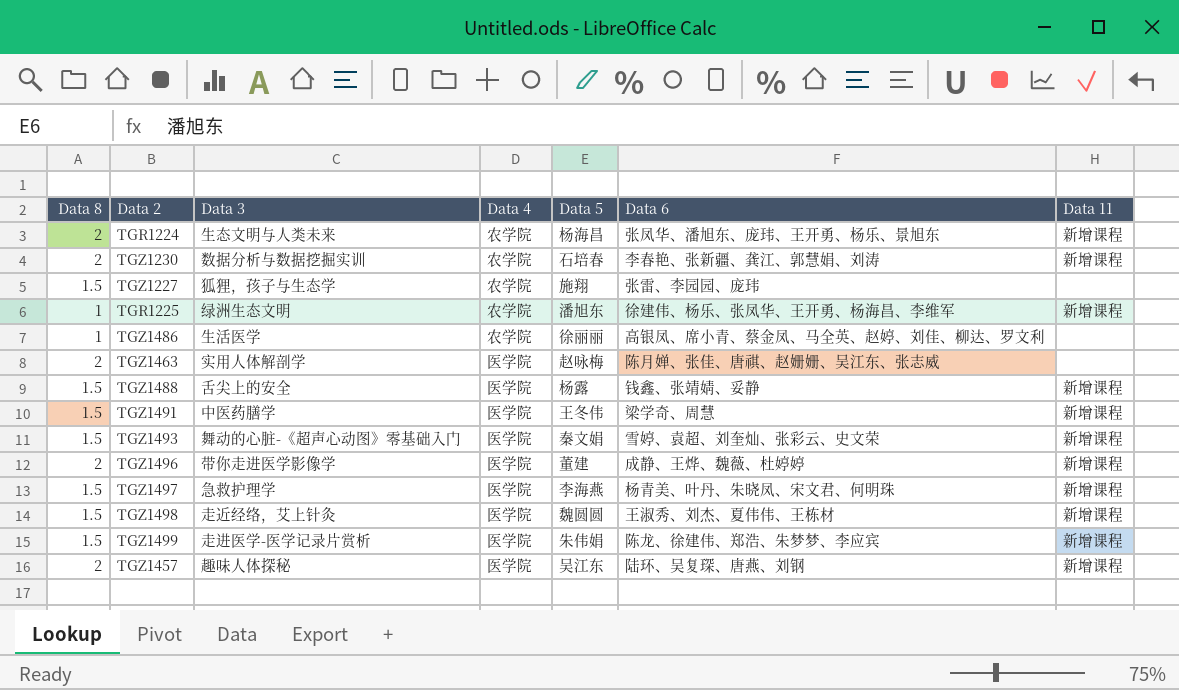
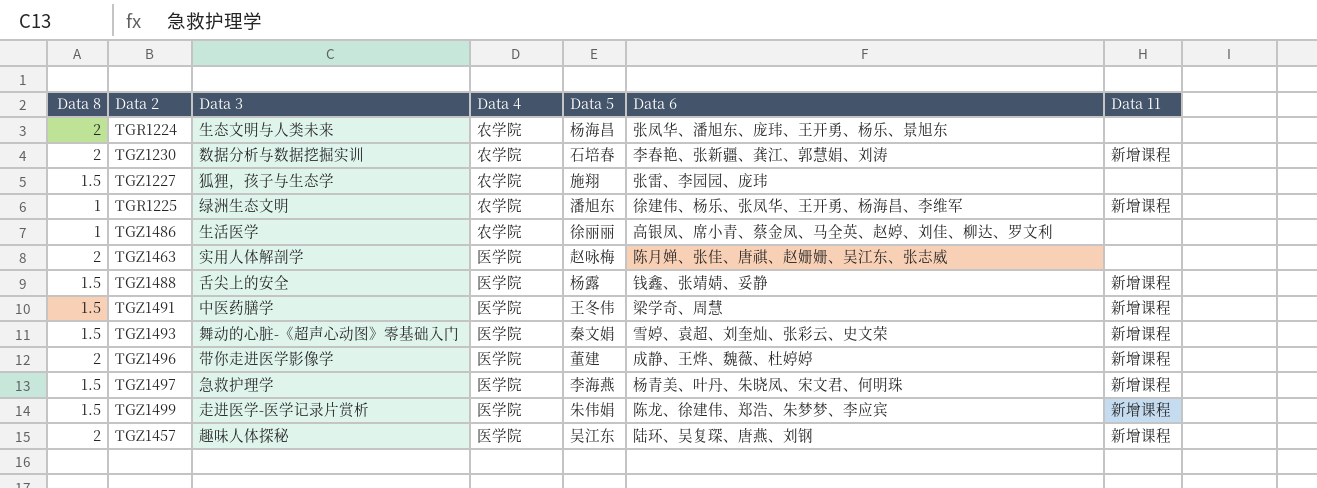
row TGZ1498: 1.5 | 走近经络，艾上针灸 | 医学院 | 魏圆圆 | 王淑秀、刘杰、夏伟伟、王栋材 | 新增课程 -> none
TGR1224 | Data 11: 新增课程 -> none

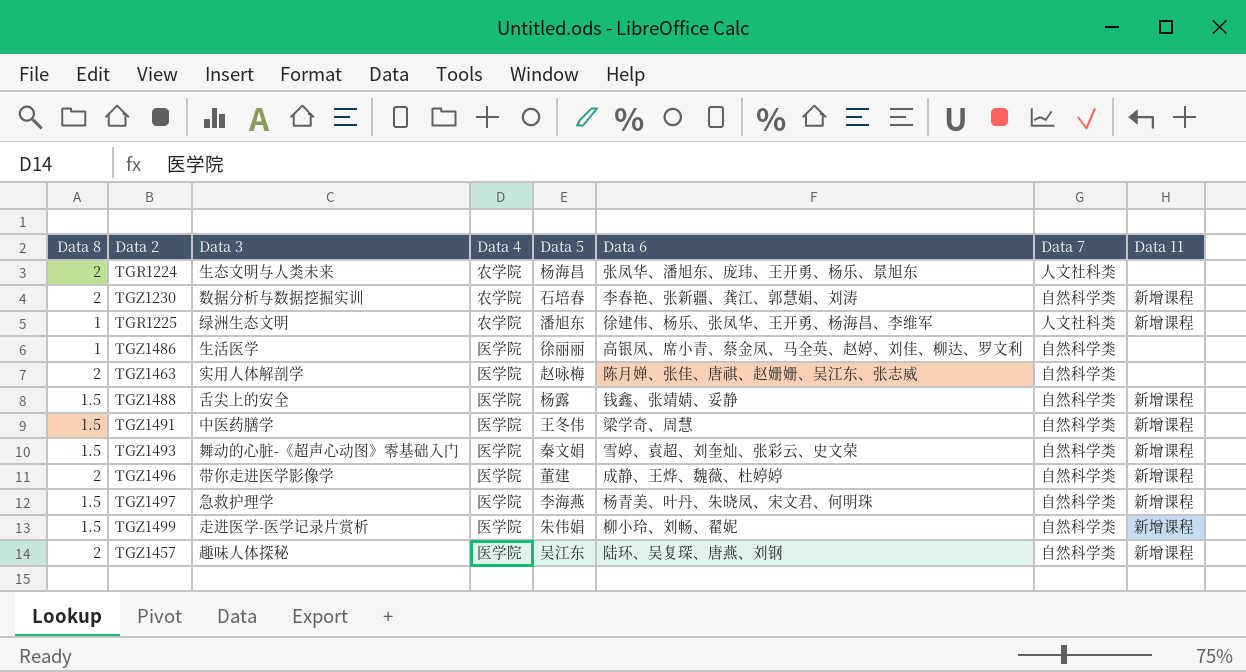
column Data 7 | position: none -> 7
row TGZ1227: 1.5 | 狐狸，孩子与生态学 | 农学院 | 施翔 | 张雷、李园园、庞玮 | none -> none
TGZ1486 | Data 4: 农学院 -> 医学院
TGZ1499 | Data 6: 陈龙、徐建伟、郑浩、朱梦梦、李应宾 -> 柳小玲、刘畅、翟妮

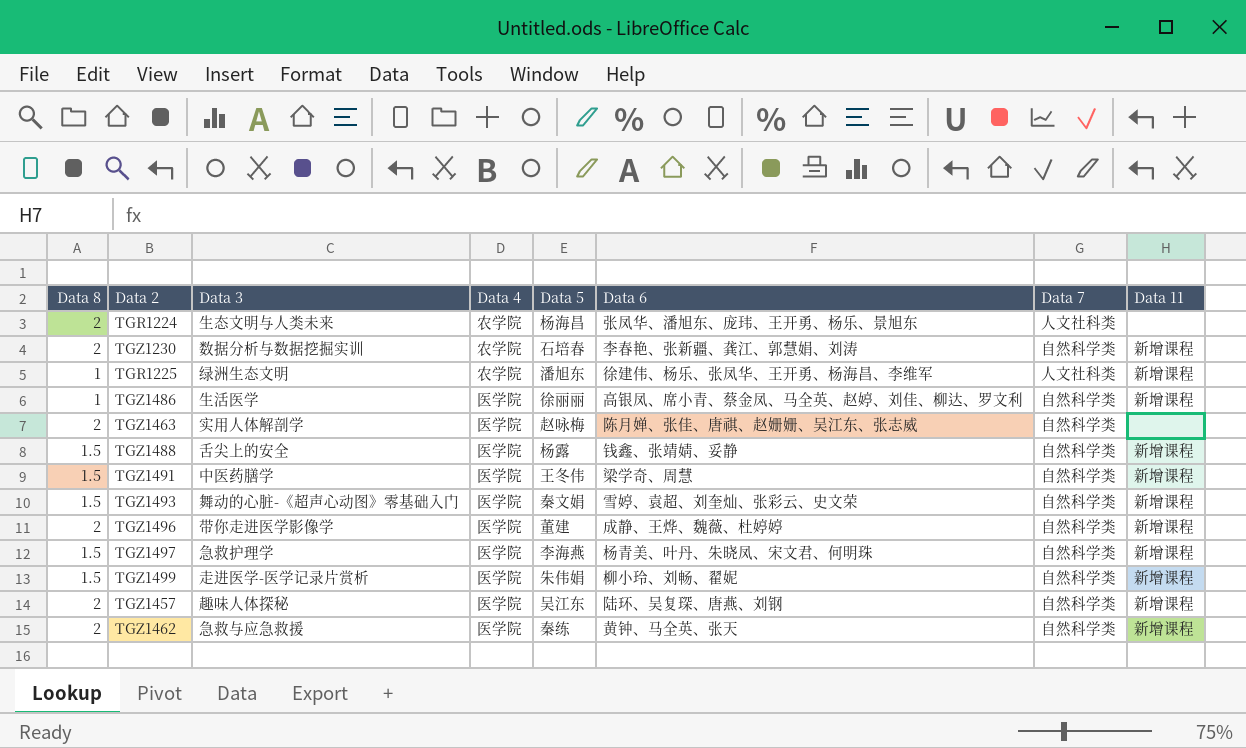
TGZ1486 | Data 11: none -> 新增课程
row TGZ1462: none -> 2 | 急救与应急救援 | 医学院 | 秦练 | 黄钟、马全英、张天 | 自然科学类 | 新增课程

